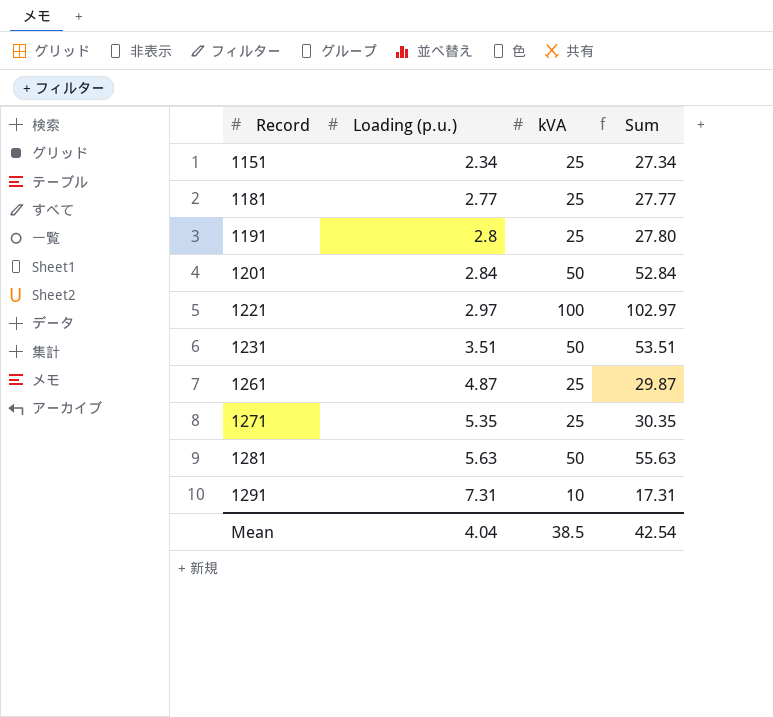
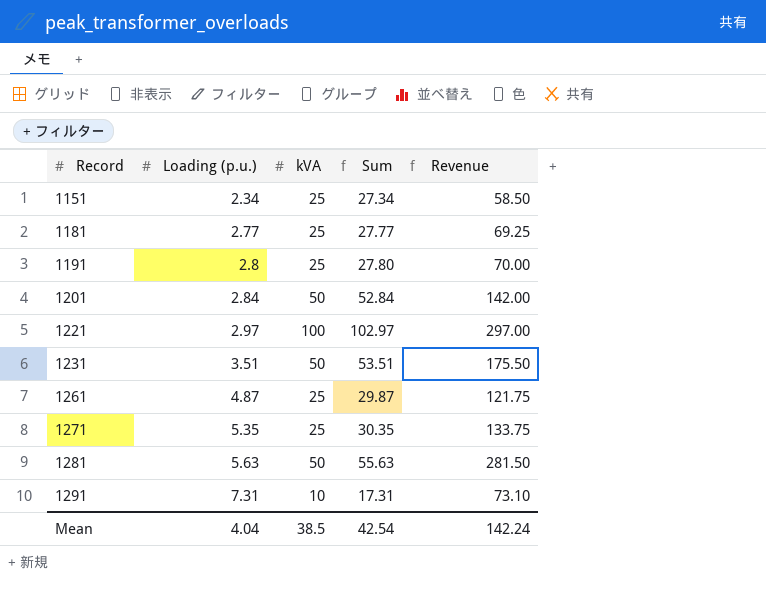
column Revenue | formula: none -> [Loading (p.u.)] * [kVA]

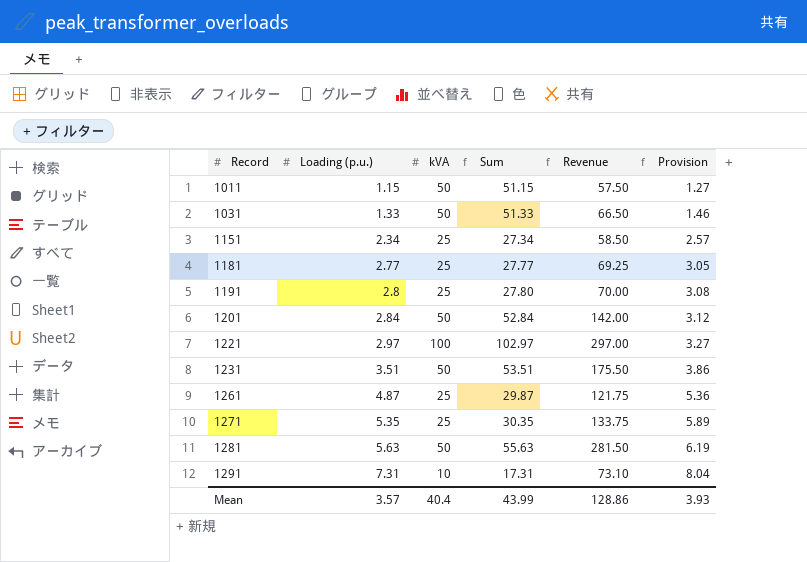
column Provision | formula: none -> [Loading (p.u.)] * 1.1
row 1011: none -> 1.15 | 50 | 51.15 | 57.50 | 1.27
row 1031: none -> 1.33 | 50 | 51.33 | 66.50 | 1.46
Mean | Loading (p.u.): 4.04 -> 3.57
Mean | kVA: 38.5 -> 40.4
Mean | Sum: 42.54 -> 43.99
Mean | Revenue: 142.24 -> 128.86

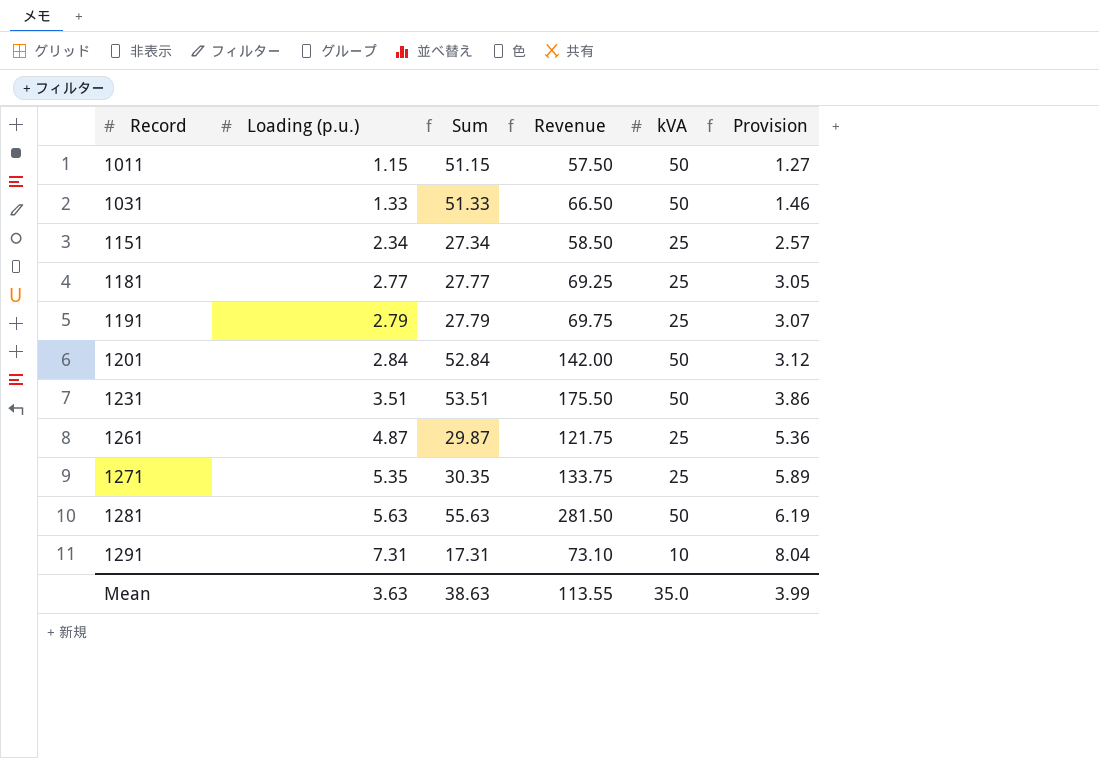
column kVA | position: 3 -> 5
row 1221: 2.97 | 100 | 102.97 | 297.00 | 3.27 -> none
1191 | Loading (p.u.): 2.8 -> 2.79
1191 | Sum: 27.80 -> 27.79
1191 | Revenue: 70.00 -> 69.75
1191 | Provision: 3.08 -> 3.07
Mean | Loading (p.u.): 3.57 -> 3.63
Mean | Sum: 43.99 -> 38.63
Mean | Revenue: 128.86 -> 113.55
Mean | kVA: 40.4 -> 35.0
Mean | Provision: 3.93 -> 3.99

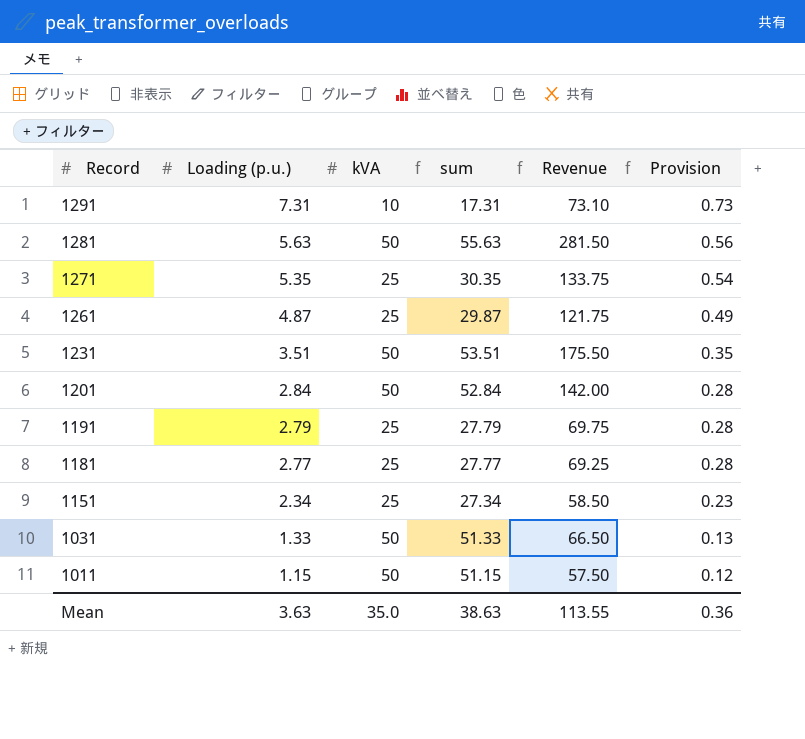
row order: Record ascending -> Record descending
column kVA | position: 5 -> 3
column name: Sum -> sum
column Provision | formula: [Loading (p.u.)] * 1.1 -> [Loading (p.u.)] * 0.1
Mean | Provision: 3.99 -> 0.36

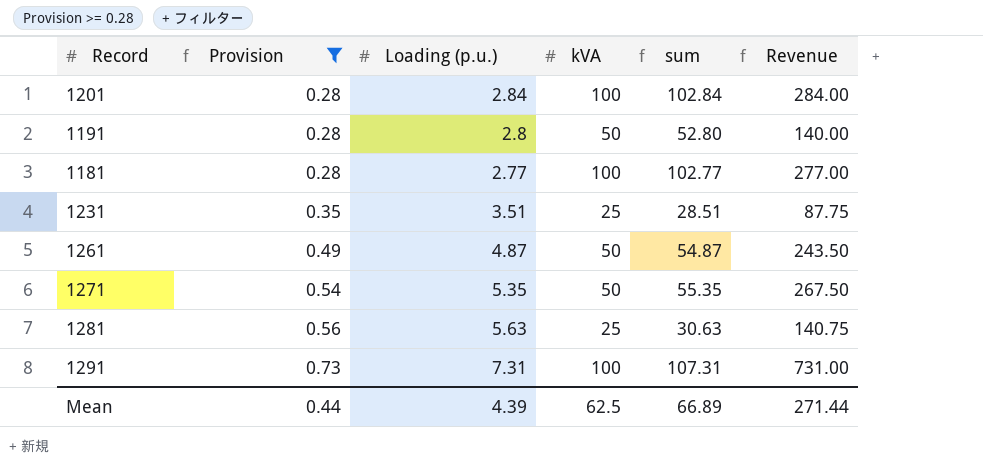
filter: none -> Provision >= 0.28
row order: Record descending -> Provision ascending
column Provision | position: 6 -> 2
1201 | kVA: 50 -> 100
1201 | sum: 52.84 -> 102.84
1201 | Revenue: 142.00 -> 284.00
1191 | Loading (p.u.): 2.79 -> 2.8
1191 | kVA: 25 -> 50
1191 | sum: 27.79 -> 52.80
1191 | Revenue: 69.75 -> 140.00
1181 | kVA: 25 -> 100
1181 | sum: 27.77 -> 102.77
1181 | Revenue: 69.25 -> 277.00
1231 | kVA: 50 -> 25
1231 | sum: 53.51 -> 28.51
1231 | Revenue: 175.50 -> 87.75
1261 | kVA: 25 -> 50
1261 | sum: 29.87 -> 54.87
1261 | Revenue: 121.75 -> 243.50
1271 | kVA: 25 -> 50
1271 | sum: 30.35 -> 55.35
1271 | Revenue: 133.75 -> 267.50
1281 | kVA: 50 -> 25
1281 | sum: 55.63 -> 30.63
1281 | Revenue: 281.50 -> 140.75
1291 | kVA: 10 -> 100
1291 | sum: 17.31 -> 107.31
1291 | Revenue: 73.10 -> 731.00
Mean | Provision: 0.36 -> 0.44
Mean | Loading (p.u.): 3.63 -> 4.39
Mean | kVA: 35.0 -> 62.5
Mean | sum: 38.63 -> 66.89
Mean | Revenue: 113.55 -> 271.44

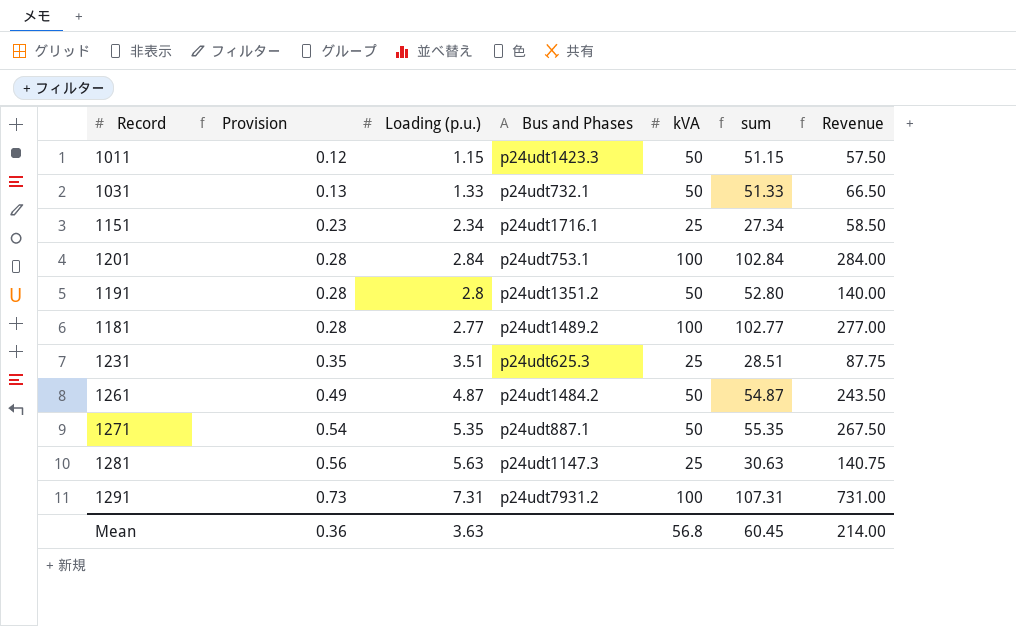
filter: Provision >= 0.28 -> none
column Bus and Phases | position: none -> 4
Mean | Provision: 0.44 -> 0.36
Mean | Loading (p.u.): 4.39 -> 3.63
Mean | kVA: 62.5 -> 56.8
Mean | sum: 66.89 -> 60.45
Mean | Revenue: 271.44 -> 214.00

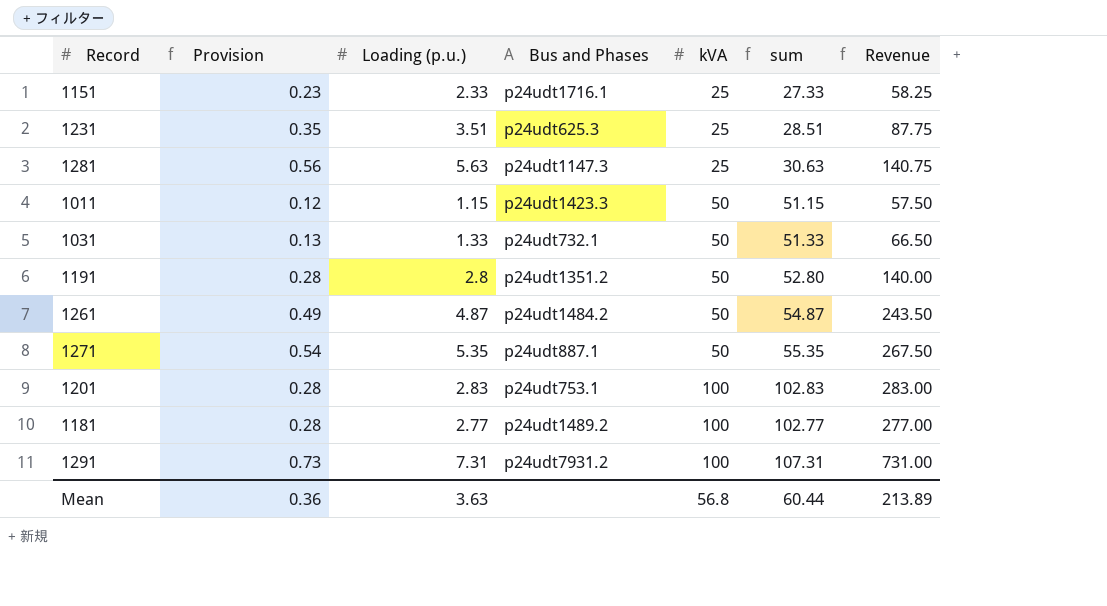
row order: Provision ascending -> kVA ascending
1151 | Loading (p.u.): 2.34 -> 2.33
1151 | sum: 27.34 -> 27.33
1151 | Revenue: 58.50 -> 58.25
1201 | Loading (p.u.): 2.84 -> 2.83
1201 | sum: 102.84 -> 102.83
1201 | Revenue: 284.00 -> 283.00
Mean | sum: 60.45 -> 60.44
Mean | Revenue: 214.00 -> 213.89

